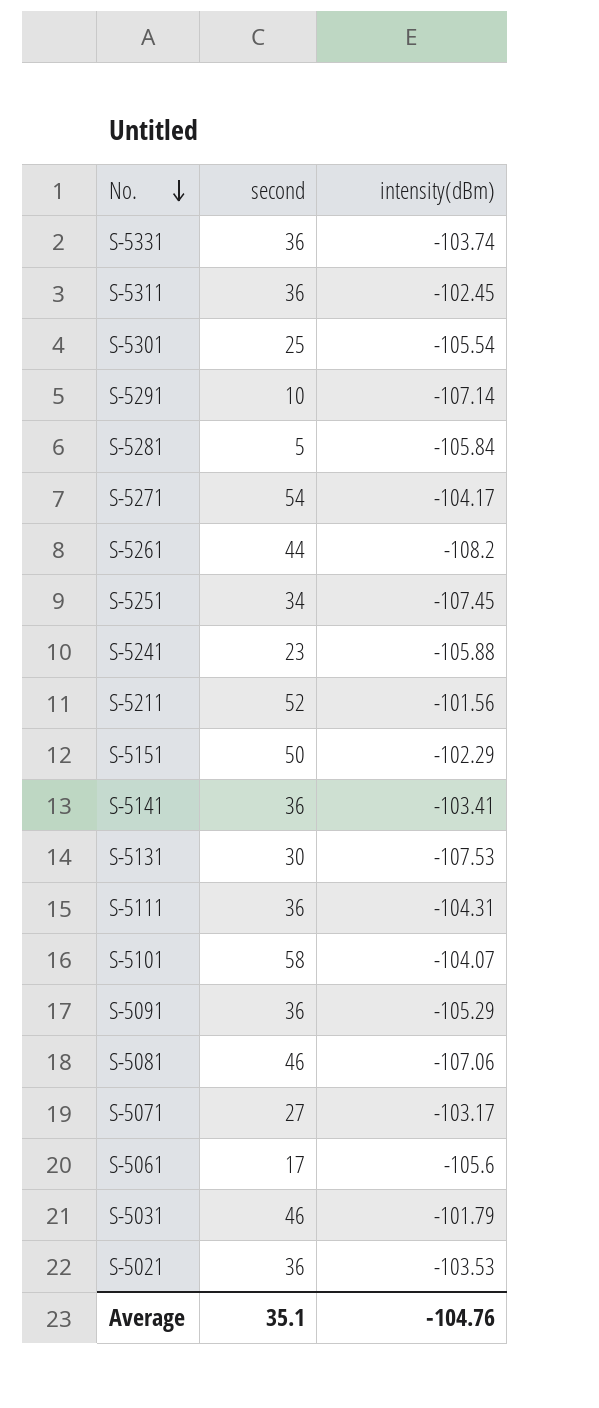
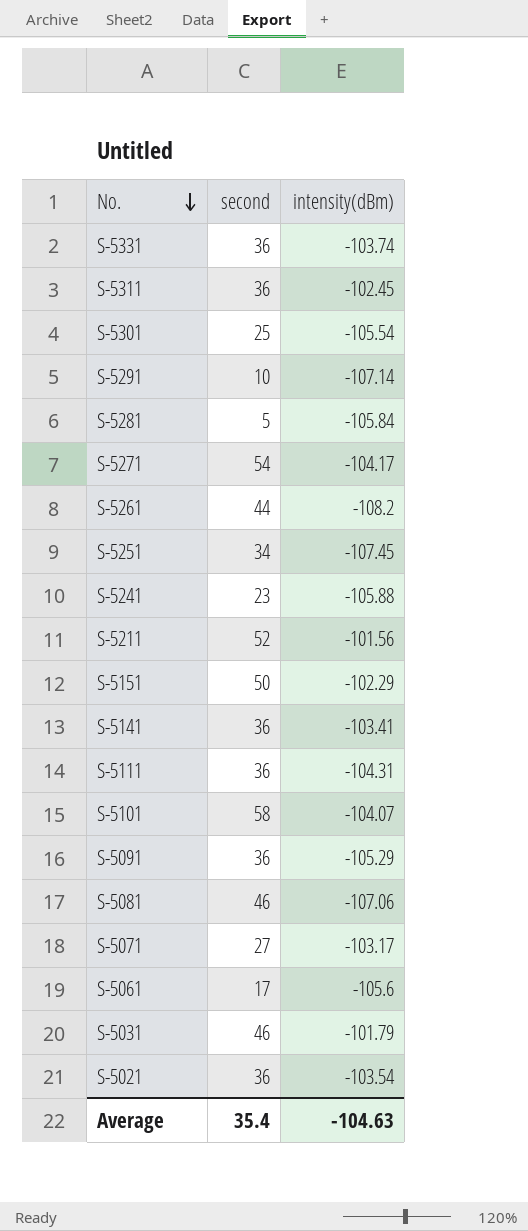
row S-5131: 30 | -107.53 -> none
S-5021 | intensity(dBm): -103.53 -> -103.54
Average | second: 35.1 -> 35.4
Average | intensity(dBm): -104.76 -> -104.63

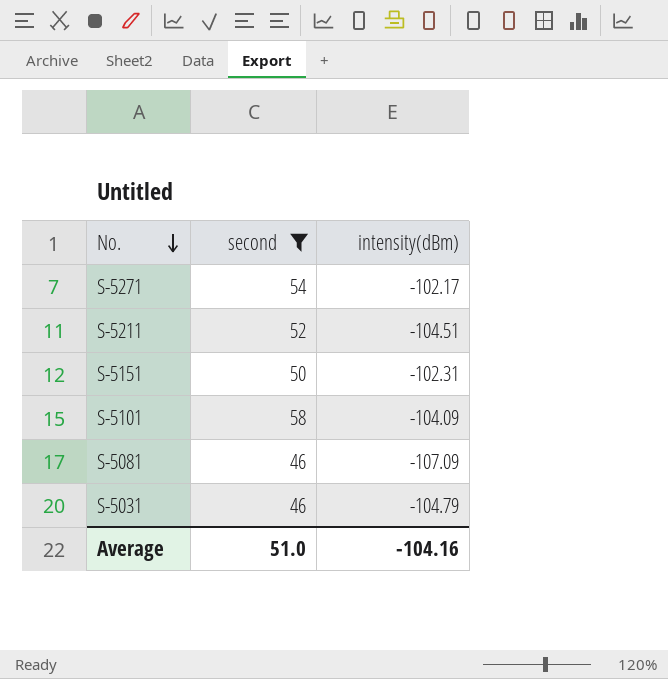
filter: none -> second >= 46
S-5271 | intensity(dBm): -104.17 -> -102.17
S-5211 | intensity(dBm): -101.56 -> -104.51
S-5151 | intensity(dBm): -102.29 -> -102.31
S-5101 | intensity(dBm): -104.07 -> -104.09
S-5081 | intensity(dBm): -107.06 -> -107.09
S-5031 | intensity(dBm): -101.79 -> -104.79
Average | second: 35.4 -> 51.0
Average | intensity(dBm): -104.63 -> -104.16

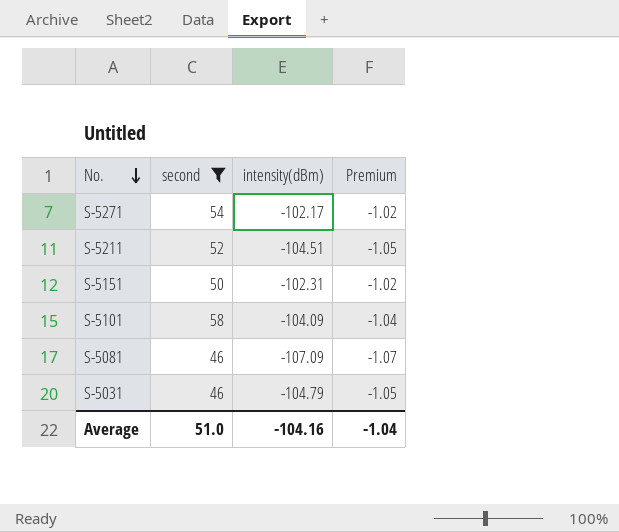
column Premium | formula: none -> [intensity(dBm)] * 0.01

